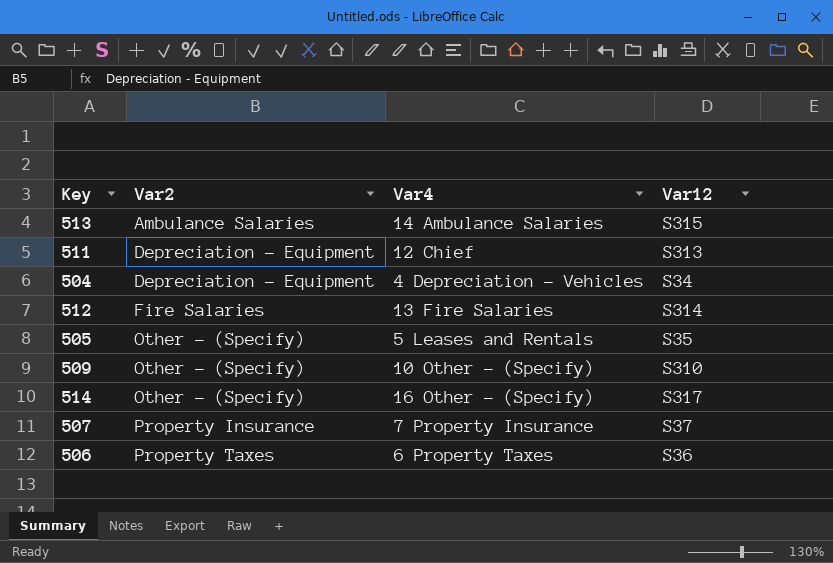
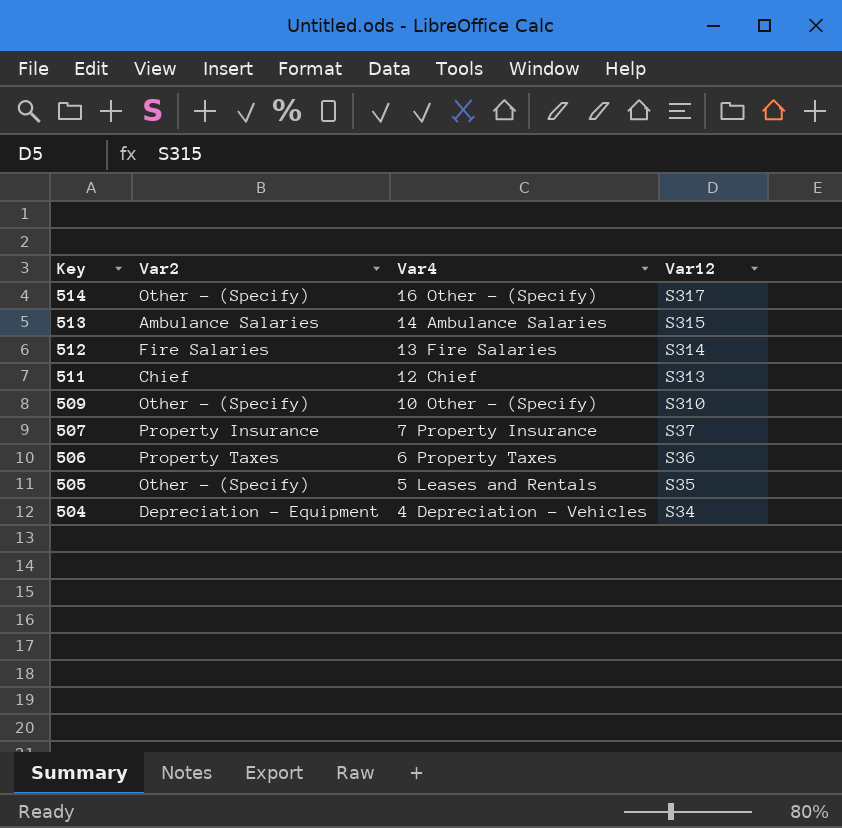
row order: Var2 ascending -> Key descending
511 | Var2: Depreciation - Equipment -> Chief

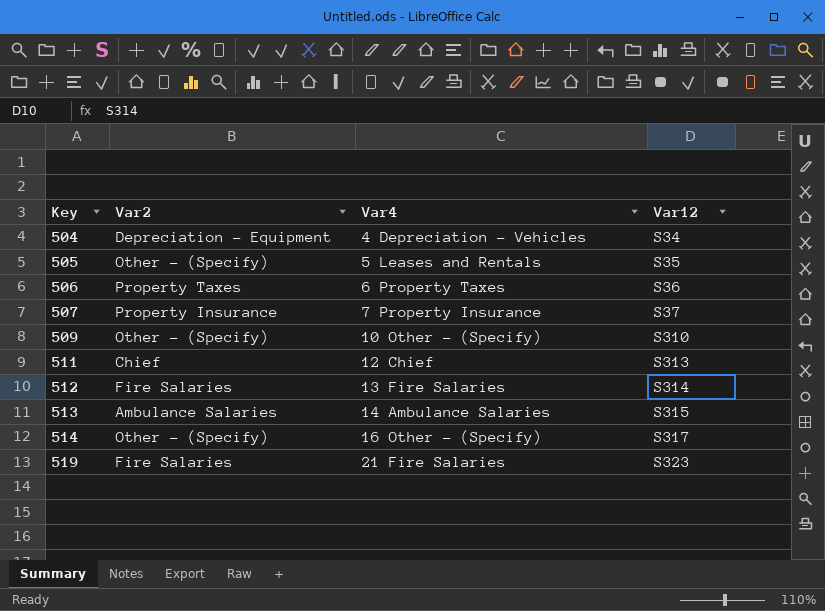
row order: Key descending -> Key ascending
row 519: none -> Fire Salaries | 21 Fire Salaries | S323

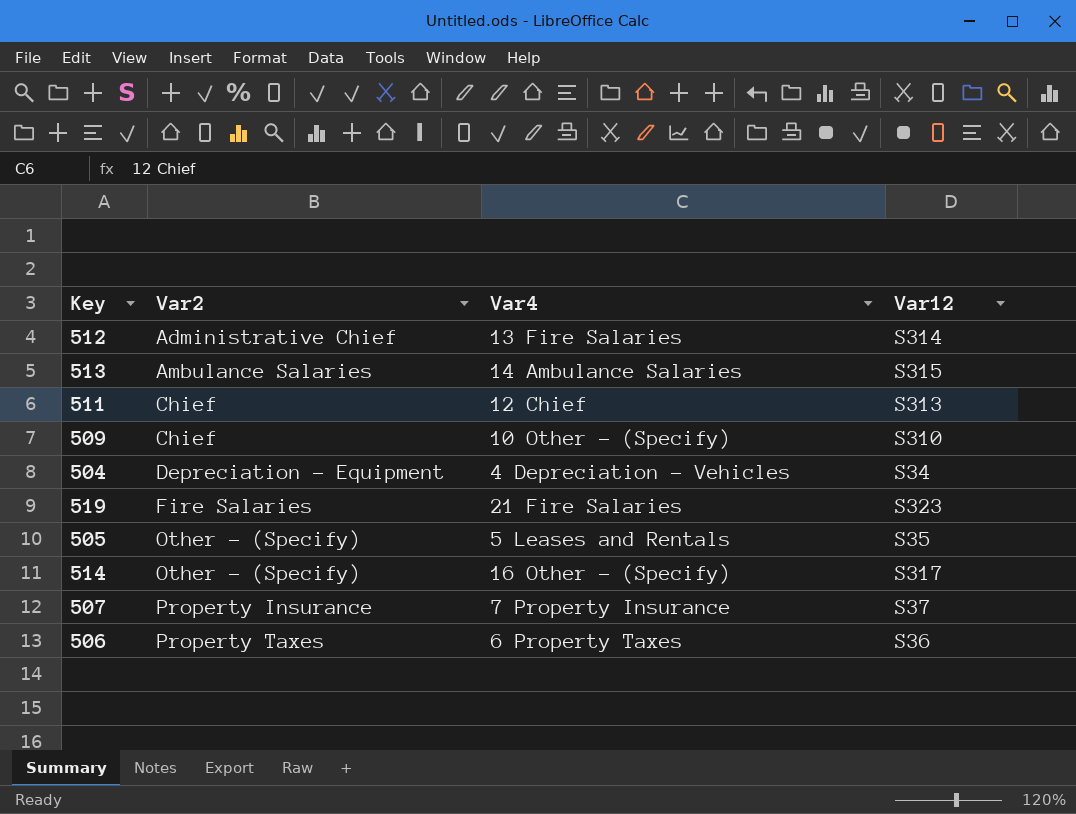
row order: Key ascending -> Var2 ascending
512 | Var2: Fire Salaries -> Administrative Chief
509 | Var2: Other - (Specify) -> Chief

